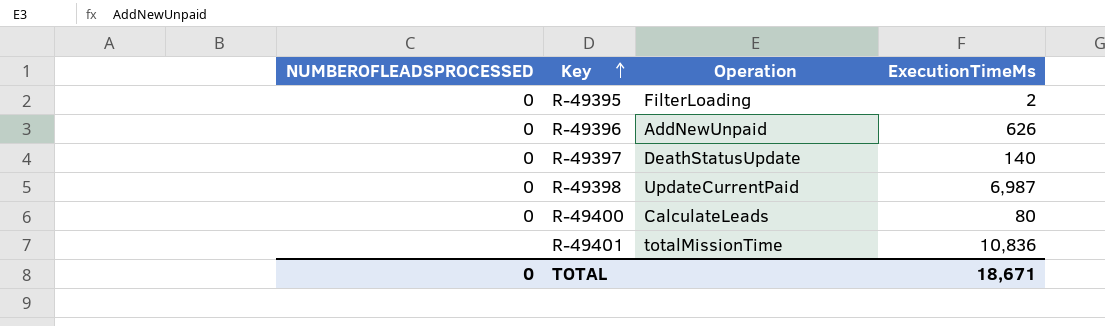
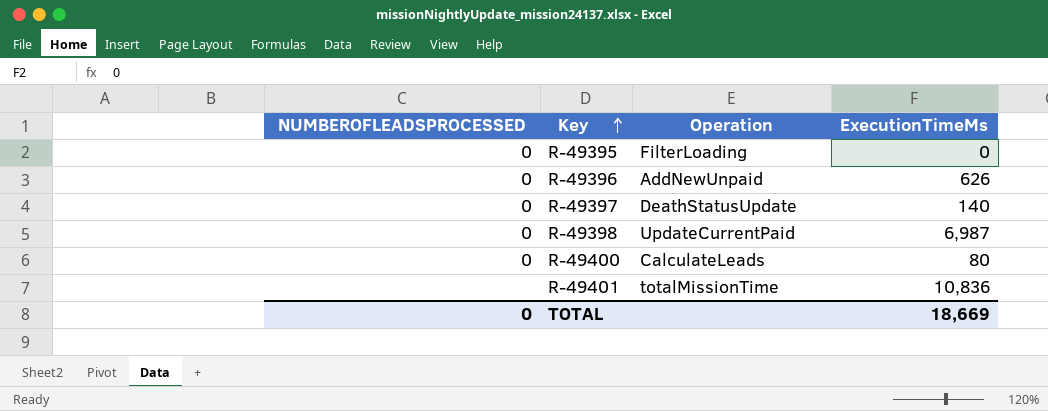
R-49395 | ExecutionTimeMs: 2 -> 0
TOTAL | ExecutionTimeMs: 18,671 -> 18,669

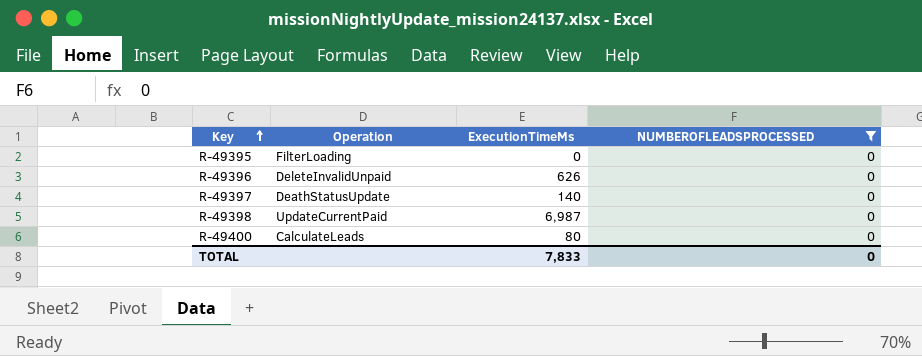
filter: none -> NUMBEROFLEADSPROCESSED = 0
column NUMBEROFLEADSPROCESSED | position: 1 -> 4
R-49396 | Operation: AddNewUnpaid -> DeleteInvalidUnpaid
TOTAL | ExecutionTimeMs: 18,669 -> 7,833

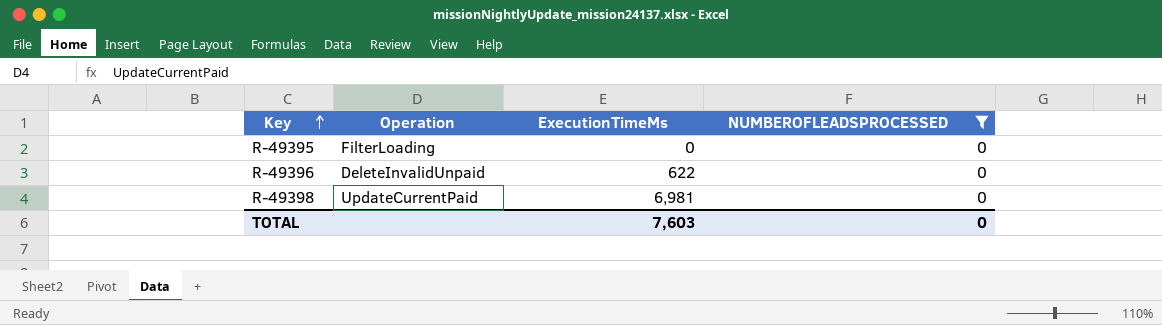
row R-49397: DeathStatusUpdate | 140 | 0 -> none
row R-49400: CalculateLeads | 80 | 0 -> none
R-49396 | ExecutionTimeMs: 626 -> 622
R-49398 | ExecutionTimeMs: 6,987 -> 6,981
TOTAL | ExecutionTimeMs: 7,833 -> 7,603

